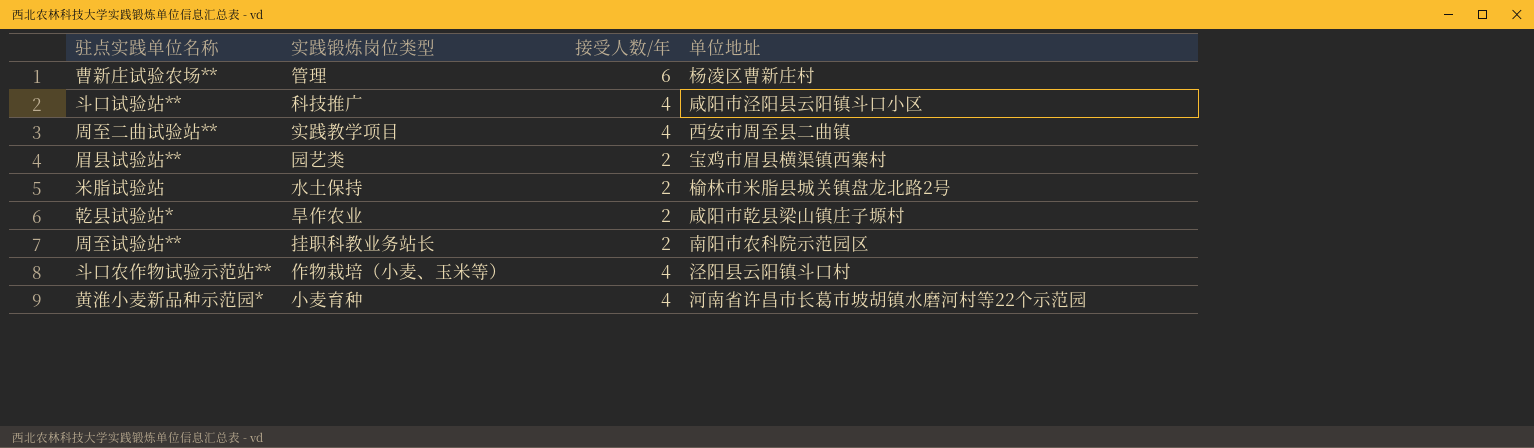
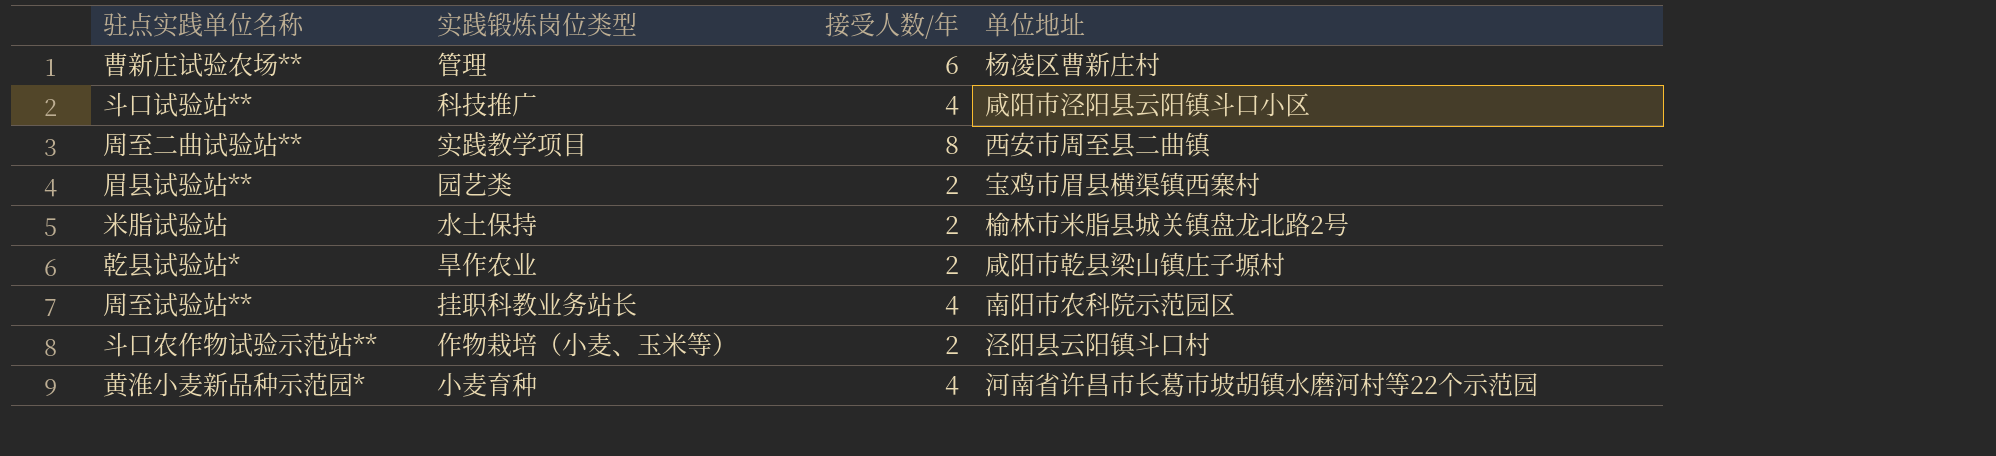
周至二曲试验站** | 接受人数/年: 4 -> 8
周至试验站** | 接受人数/年: 2 -> 4
斗口农作物试验示范站** | 接受人数/年: 4 -> 2

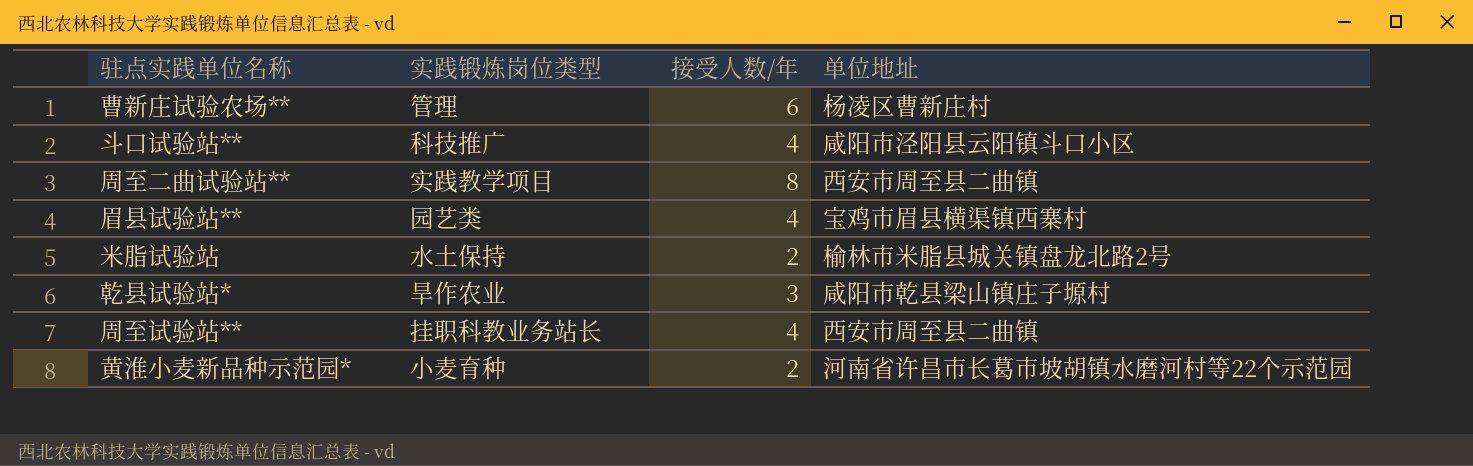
row 斗口农作物试验示范站**: 作物栽培（小麦、玉米等） | 2 | 泾阳县云阳镇斗口村 -> none
眉县试验站** | 接受人数/年: 2 -> 4
乾县试验站* | 接受人数/年: 2 -> 3
周至试验站** | 单位地址: 南阳市农科院示范园区 -> 西安市周至县二曲镇
黄淮小麦新品种示范园* | 接受人数/年: 4 -> 2

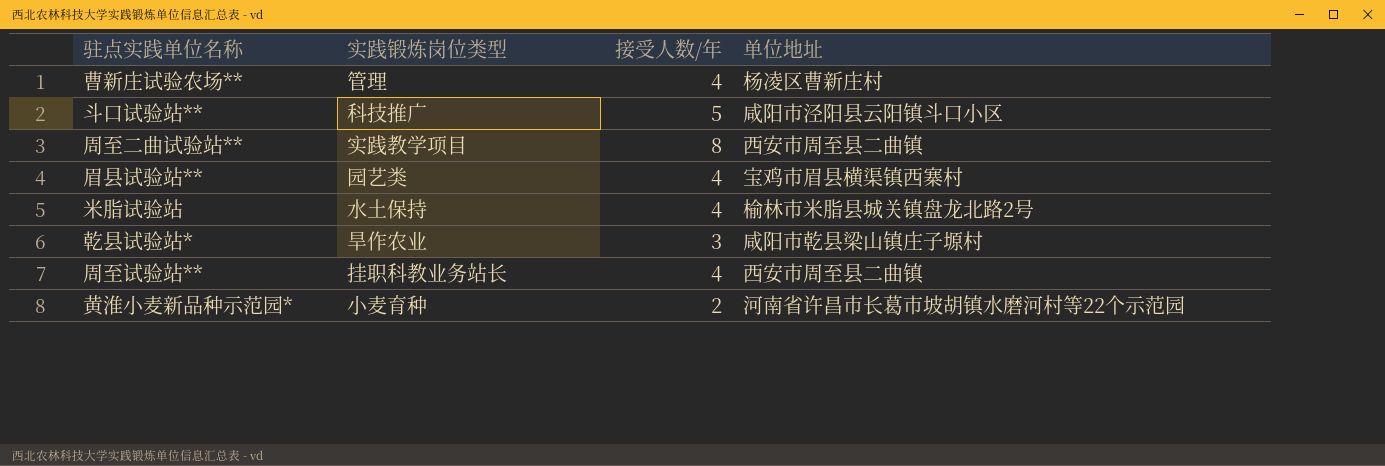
曹新庄试验农场** | 接受人数/年: 6 -> 4
斗口试验站** | 接受人数/年: 4 -> 5
米脂试验站 | 接受人数/年: 2 -> 4

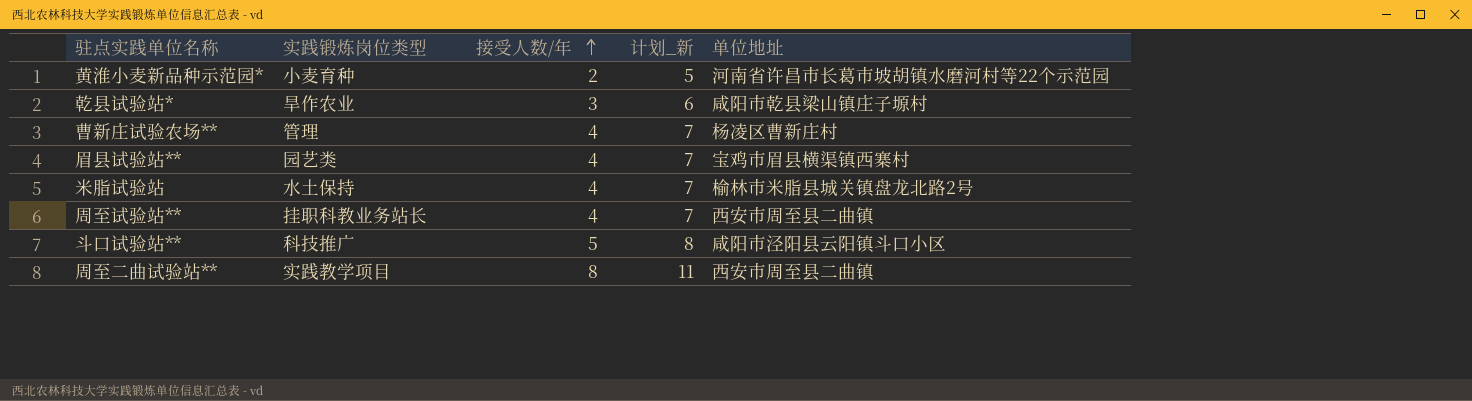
row order: none -> 接受人数/年 ascending
column 计划_新 | formula: none -> [接受人数/年] + 3

